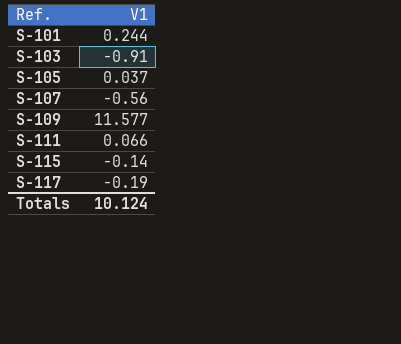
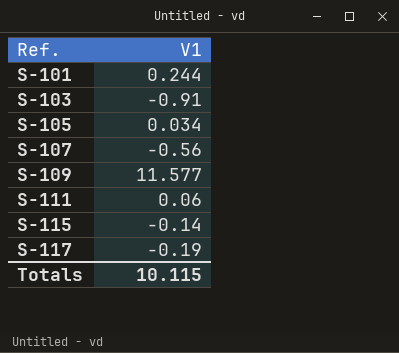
S-105 | V1: 0.037 -> 0.034
S-111 | V1: 0.066 -> 0.06
Totals | V1: 10.124 -> 10.115

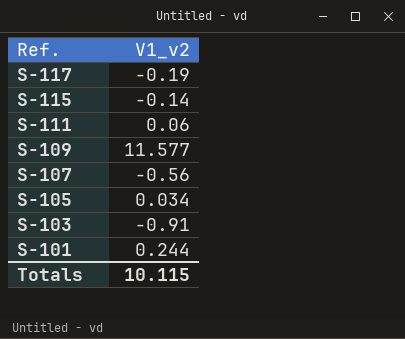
row order: Ref. ascending -> Ref. descending
column name: V1 -> V1_v2

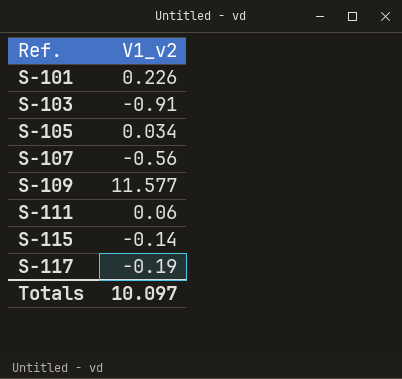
row order: Ref. descending -> Ref. ascending
S-101 | V1_v2: 0.244 -> 0.226
Totals | V1_v2: 10.115 -> 10.097

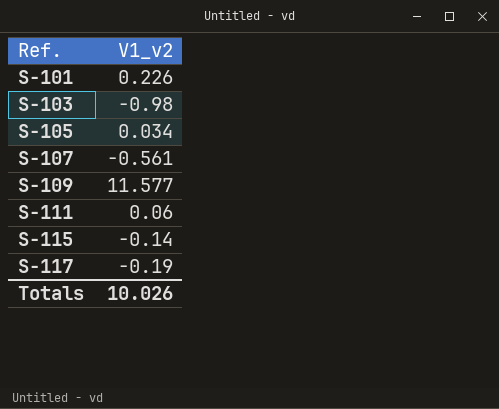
S-103 | V1_v2: -0.91 -> -0.98
S-107 | V1_v2: -0.56 -> -0.561
Totals | V1_v2: 10.097 -> 10.026

